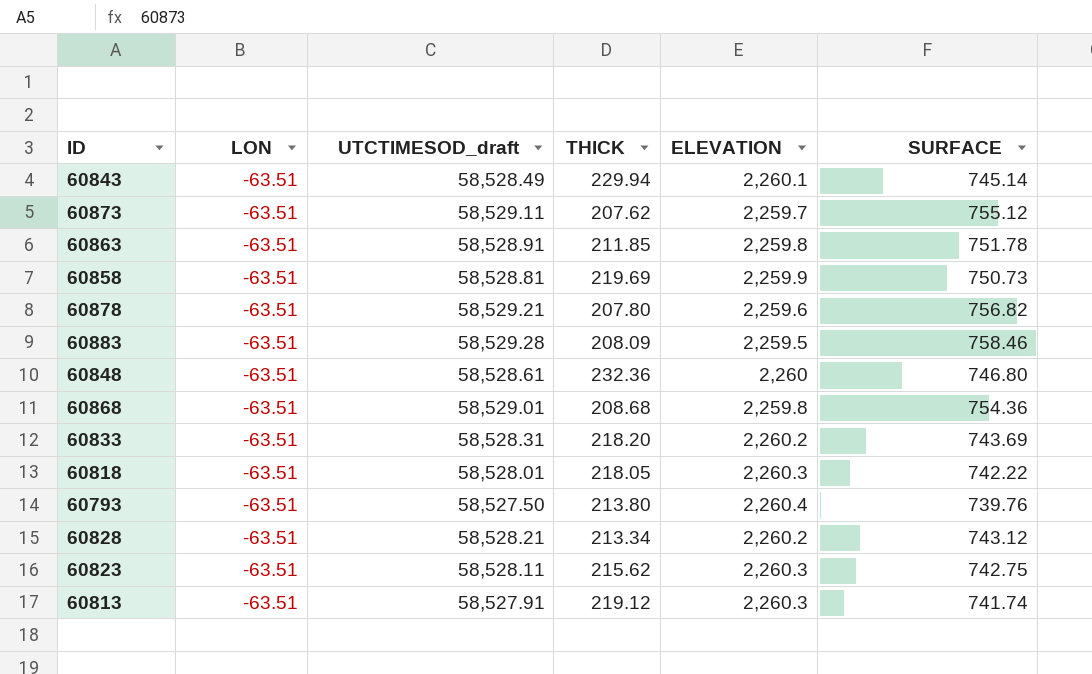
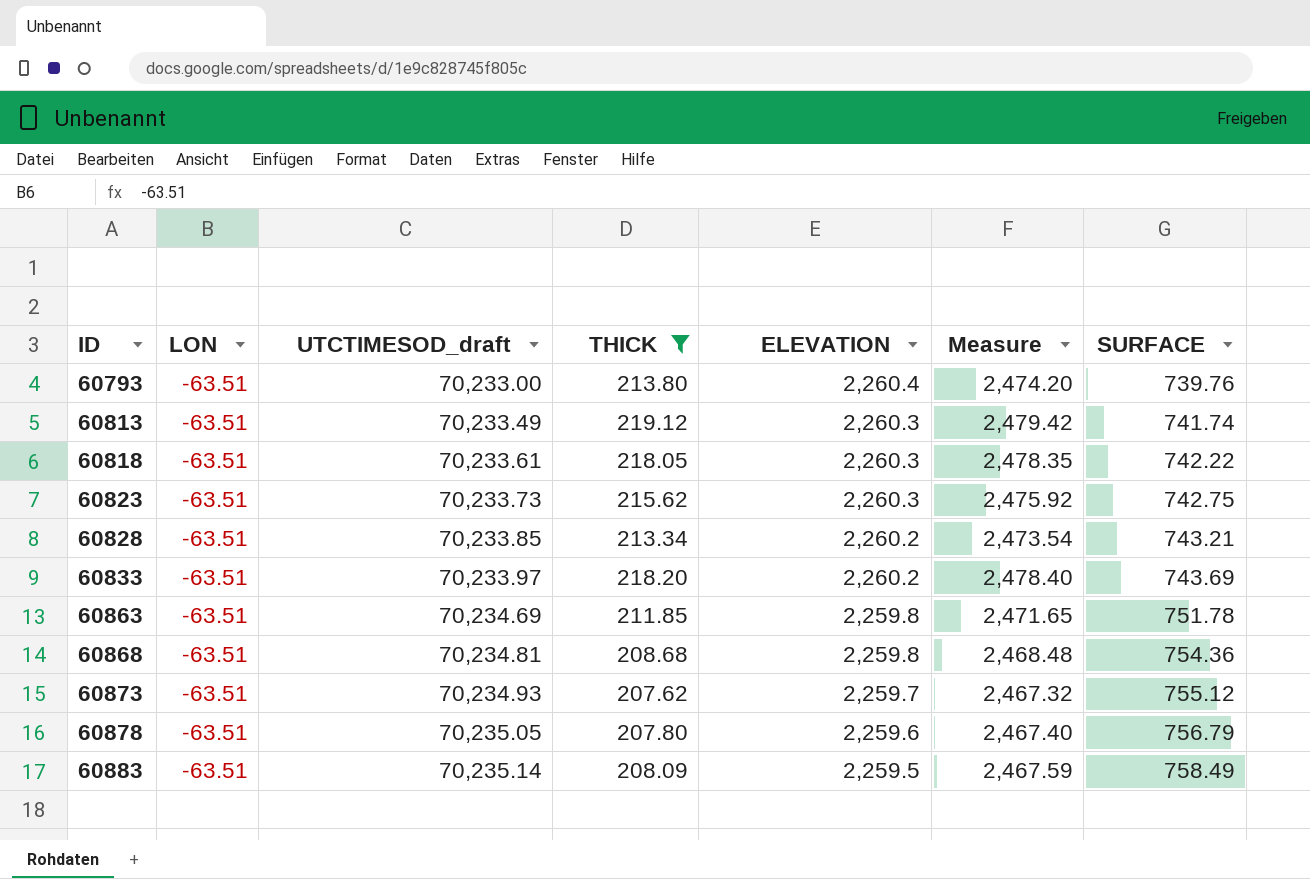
filter: none -> THICK <= 219.12
row order: none -> ID ascending
column Measure | formula: none -> [THICK] + [ELEVATION]
60793 | UTCTIMESOD_draft: 58,527.50 -> 70,233.00
60813 | UTCTIMESOD_draft: 58,527.91 -> 70,233.49
60818 | UTCTIMESOD_draft: 58,528.01 -> 70,233.61
60823 | UTCTIMESOD_draft: 58,528.11 -> 70,233.73
60828 | UTCTIMESOD_draft: 58,528.21 -> 70,233.85
60828 | SURFACE: 743.12 -> 743.21
60833 | UTCTIMESOD_draft: 58,528.31 -> 70,233.97
60863 | UTCTIMESOD_draft: 58,528.91 -> 70,234.69
60868 | UTCTIMESOD_draft: 58,529.01 -> 70,234.81
60873 | UTCTIMESOD_draft: 58,529.11 -> 70,234.93
60878 | UTCTIMESOD_draft: 58,529.21 -> 70,235.05
60878 | SURFACE: 756.82 -> 756.79
60883 | UTCTIMESOD_draft: 58,529.28 -> 70,235.14
60883 | SURFACE: 758.46 -> 758.49

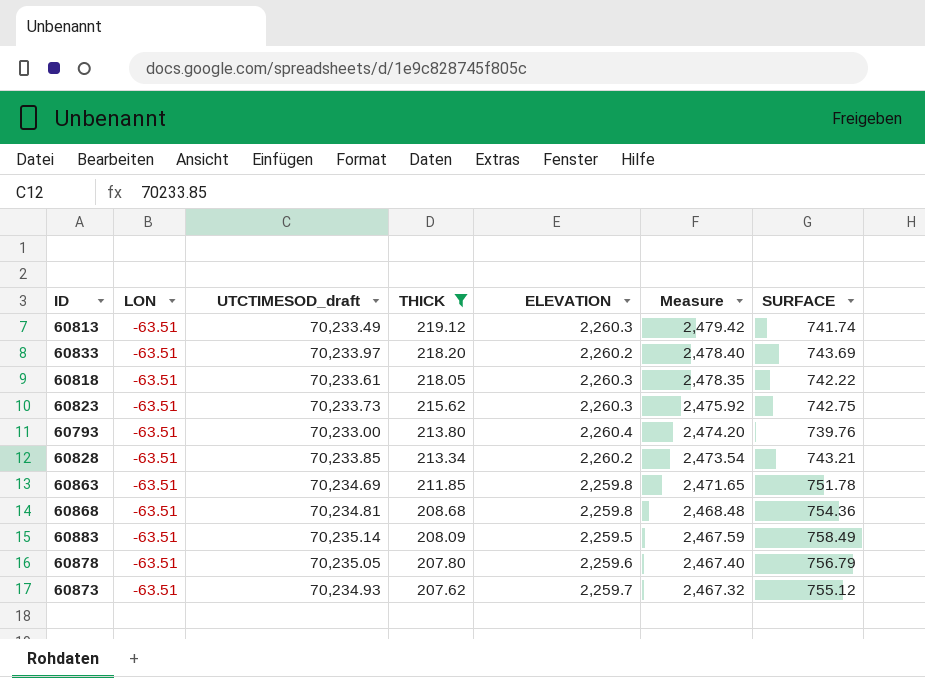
row order: ID ascending -> THICK descending

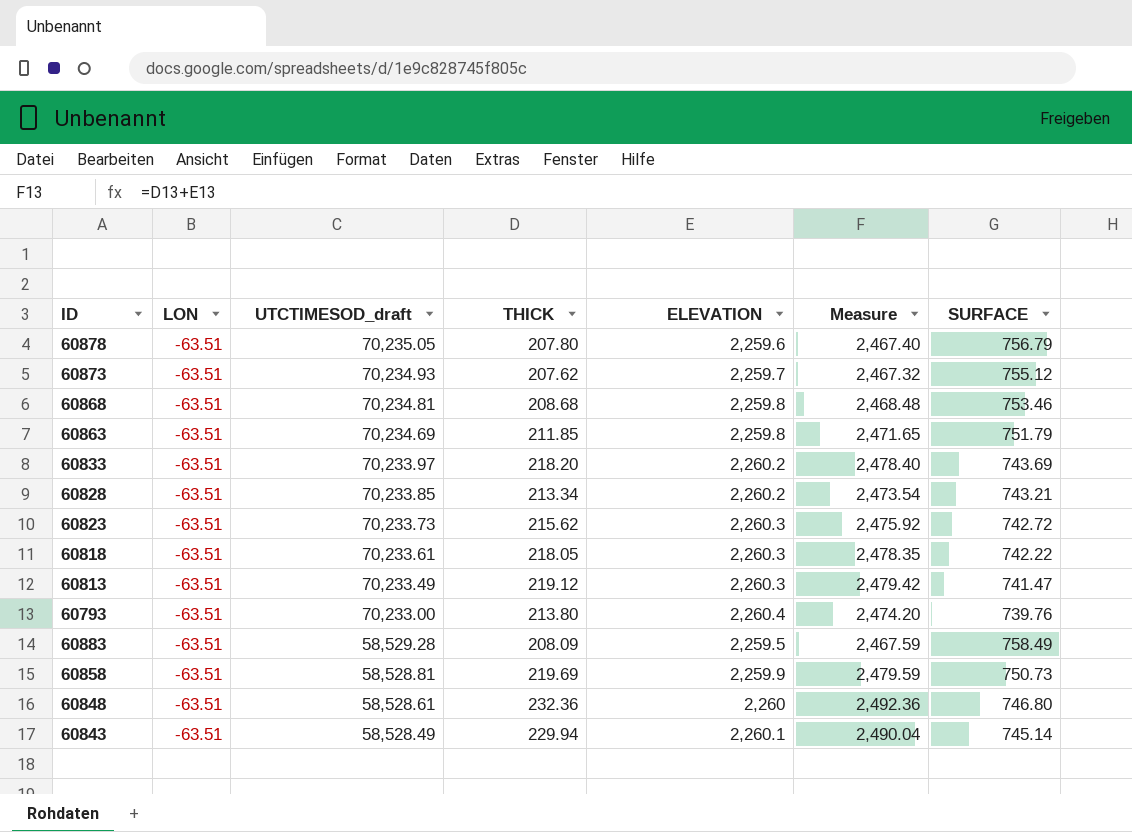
filter: THICK <= 219.12 -> none
row order: THICK descending -> UTCTIMESOD_draft descending
60868 | SURFACE: 754.36 -> 753.46
60863 | SURFACE: 751.78 -> 751.79
60823 | SURFACE: 742.75 -> 742.72
60813 | SURFACE: 741.74 -> 741.47
60883 | UTCTIMESOD_draft: 70,235.14 -> 58,529.28

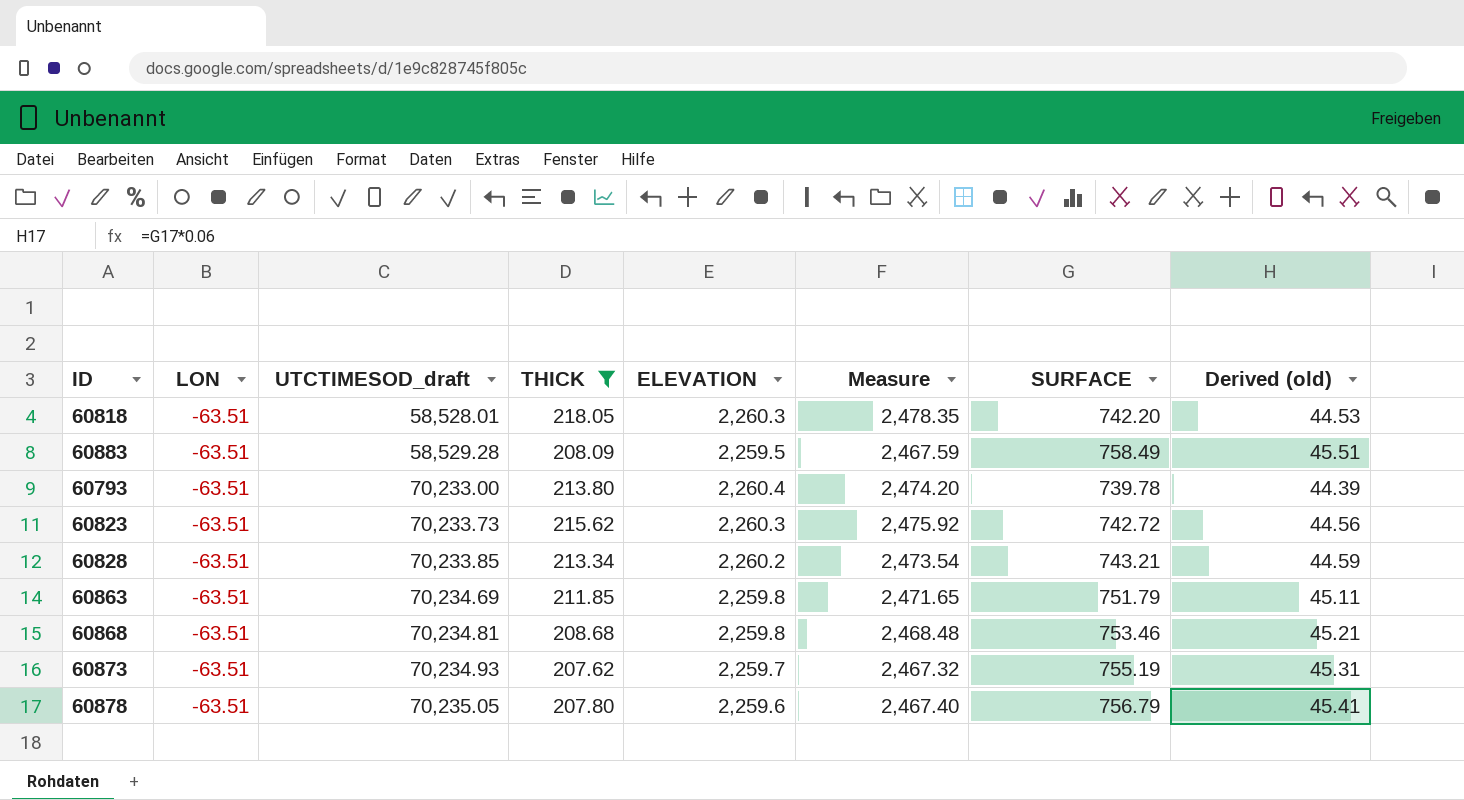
filter: none -> THICK <= 218.05
row order: UTCTIMESOD_draft descending -> UTCTIMESOD_draft ascending
column Derived (old) | formula: none -> [SURFACE] * 0.06
60818 | UTCTIMESOD_draft: 70,233.61 -> 58,528.01
60818 | SURFACE: 742.22 -> 742.20
60793 | SURFACE: 739.76 -> 739.78
60873 | SURFACE: 755.12 -> 755.19

